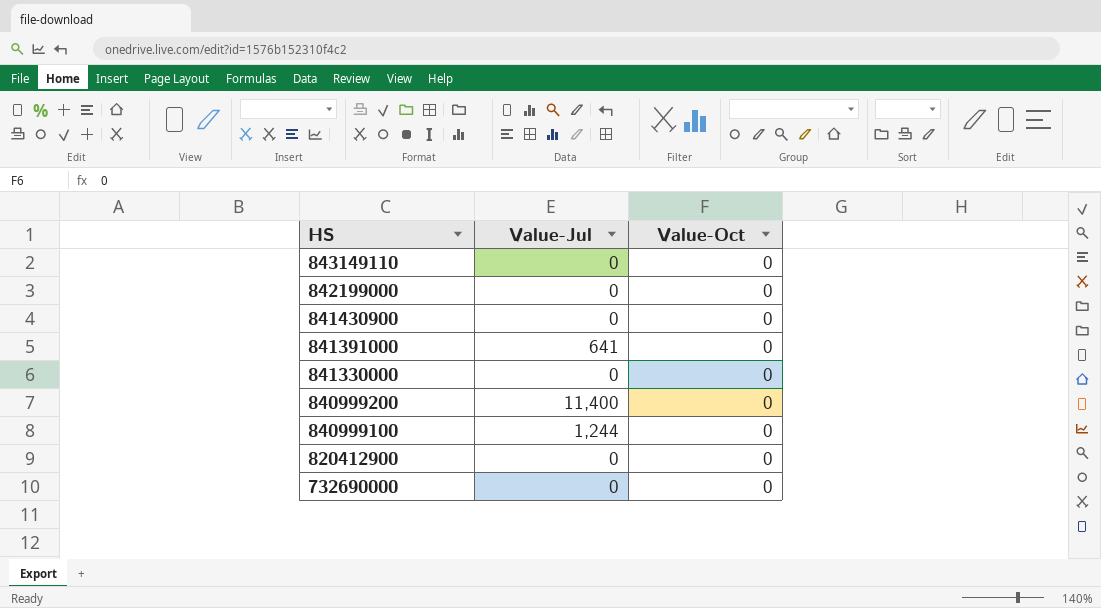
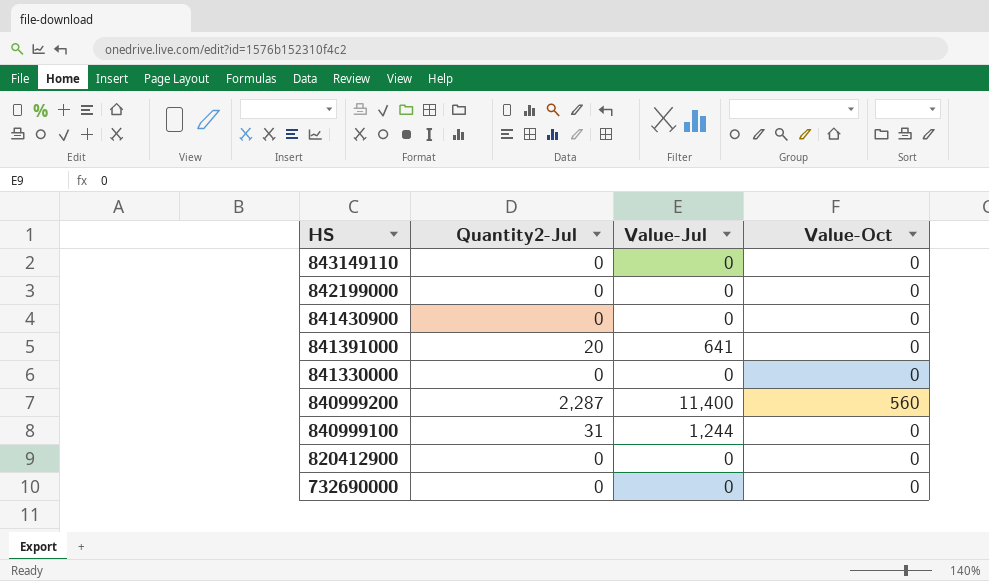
column Quantity2-Jul | position: none -> 2
840999200 | Value-Oct: 0 -> 560

